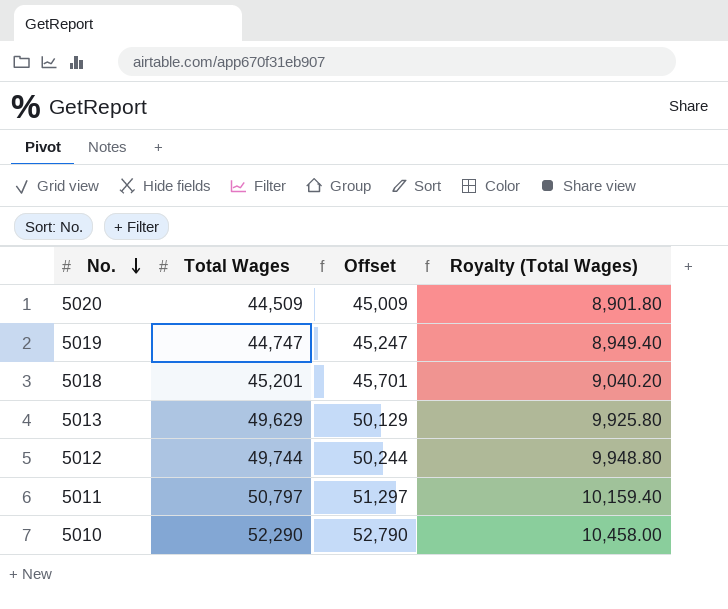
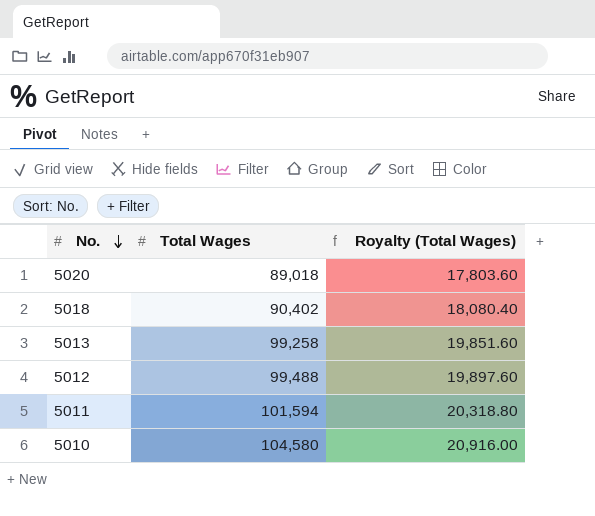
column Offset | formula: [Total Wages] + 500 -> none
row 5019: 44,747 | 45,247 | 8,949.40 -> none
5020 | Total Wages: 44,509 -> 89,018
5020 | Royalty (Total Wages): 8,901.80 -> 17,803.60
5018 | Total Wages: 45,201 -> 90,402
5018 | Royalty (Total Wages): 9,040.20 -> 18,080.40
5013 | Total Wages: 49,629 -> 99,258
5013 | Royalty (Total Wages): 9,925.80 -> 19,851.60
5012 | Total Wages: 49,744 -> 99,488
5012 | Royalty (Total Wages): 9,948.80 -> 19,897.60
5011 | Total Wages: 50,797 -> 101,594
5011 | Royalty (Total Wages): 10,159.40 -> 20,318.80
5010 | Total Wages: 52,290 -> 104,580
5010 | Royalty (Total Wages): 10,458.00 -> 20,916.00

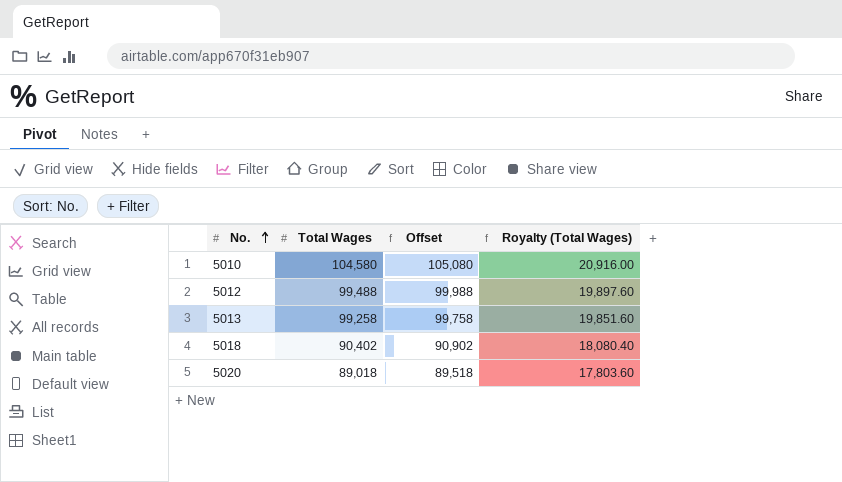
row order: No. descending -> No. ascending
column Offset | formula: none -> [Total Wages] + 500
row 5011: 101,594 | 20,318.80 -> none

